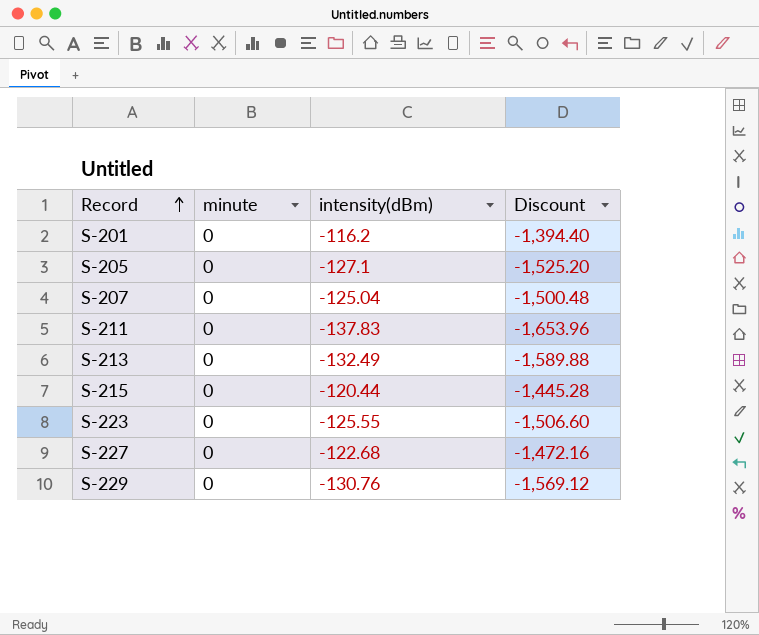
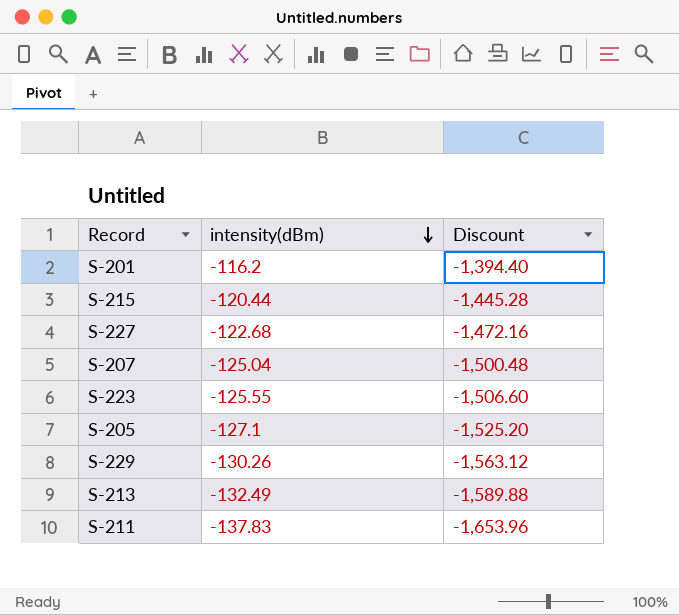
row order: Record ascending -> intensity(dBm) descending
column minute | position: 2 -> none
S-229 | intensity(dBm): -130.76 -> -130.26
S-229 | Discount: -1,569.12 -> -1,563.12

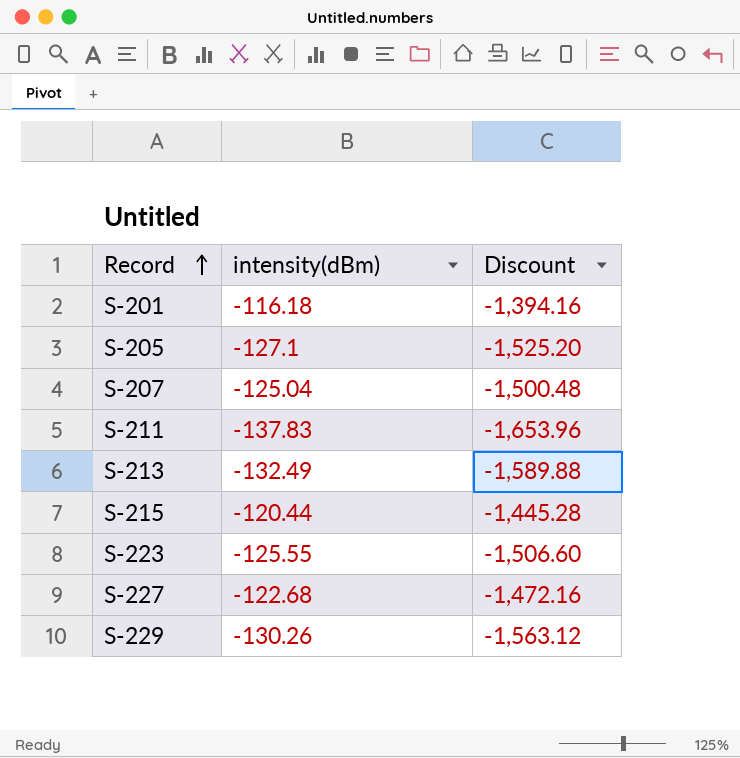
row order: intensity(dBm) descending -> Record ascending
S-201 | intensity(dBm): -116.2 -> -116.18
S-201 | Discount: -1,394.40 -> -1,394.16

